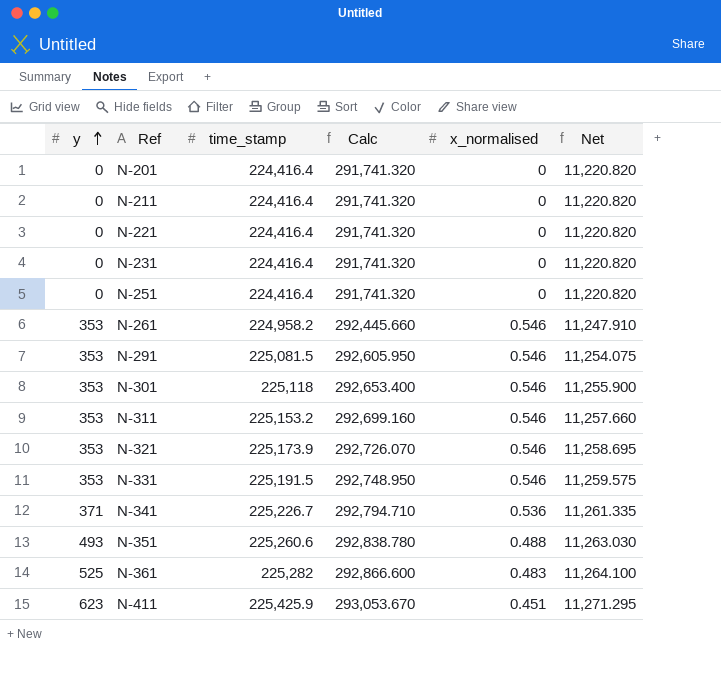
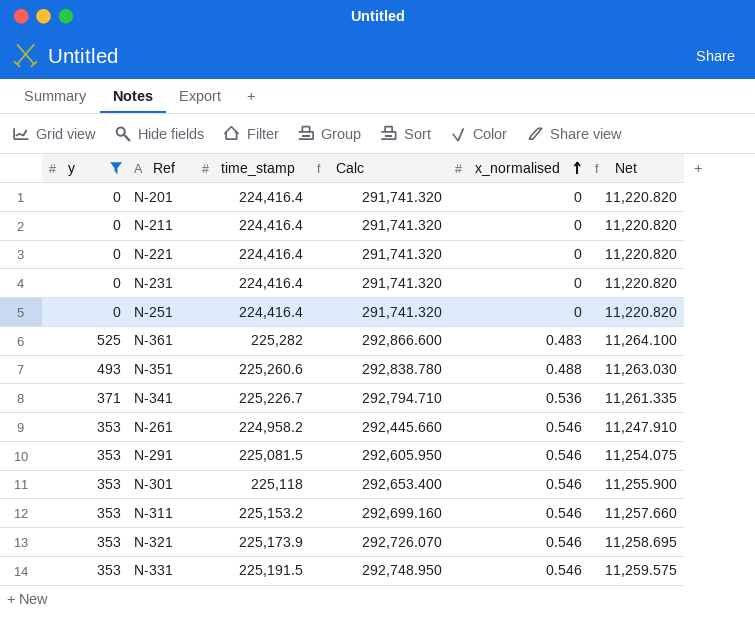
filter: none -> y != 623
row order: y ascending -> x_normalised ascending

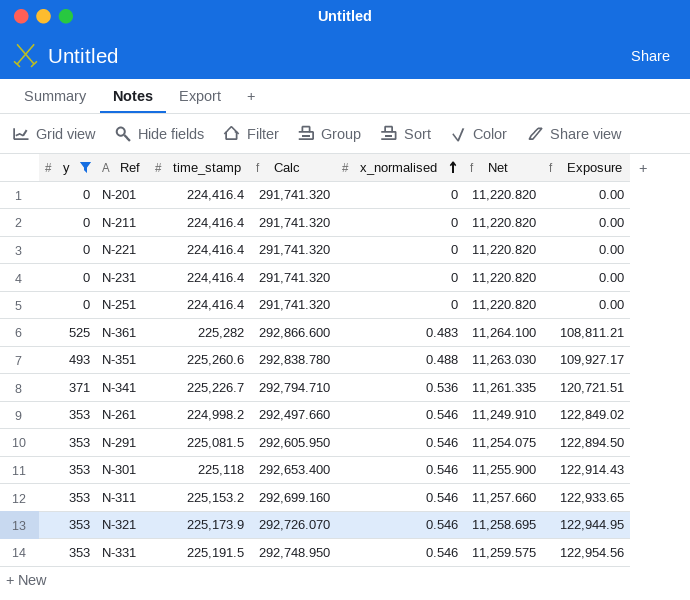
column Exposure | formula: none -> [time_stamp] * [x_normalised]
N-261 | time_stamp: 224,958.2 -> 224,998.2
N-261 | Calc: 292,445.660 -> 292,497.660
N-261 | Net: 11,247.910 -> 11,249.910

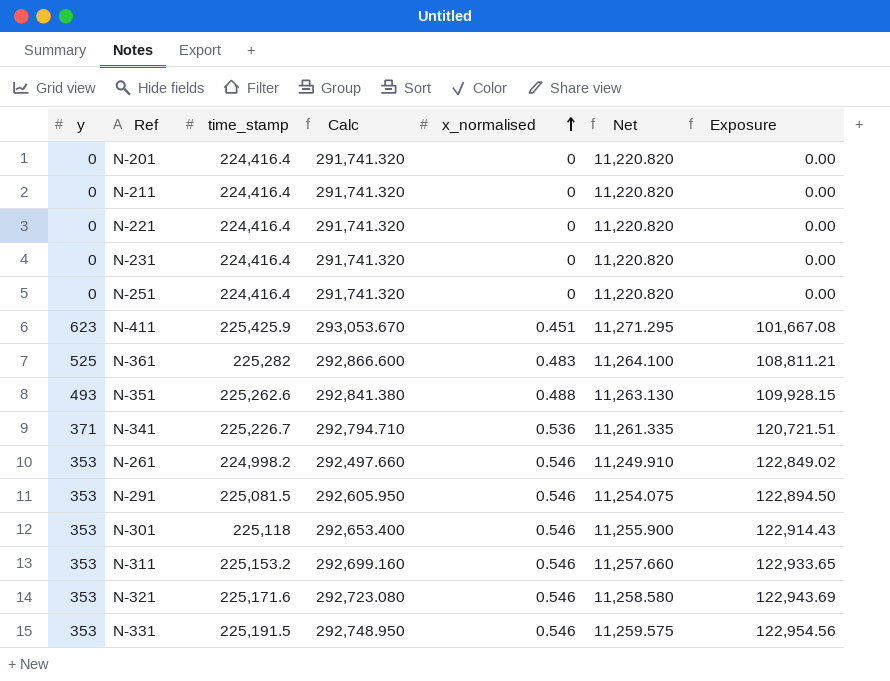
filter: y != 623 -> none
N-351 | time_stamp: 225,260.6 -> 225,262.6
N-351 | Calc: 292,838.780 -> 292,841.380
N-351 | Net: 11,263.030 -> 11,263.130
N-351 | Exposure: 109,927.17 -> 109,928.15
N-321 | time_stamp: 225,173.9 -> 225,171.6
N-321 | Calc: 292,726.070 -> 292,723.080
N-321 | Net: 11,258.695 -> 11,258.580
N-321 | Exposure: 122,944.95 -> 122,943.69

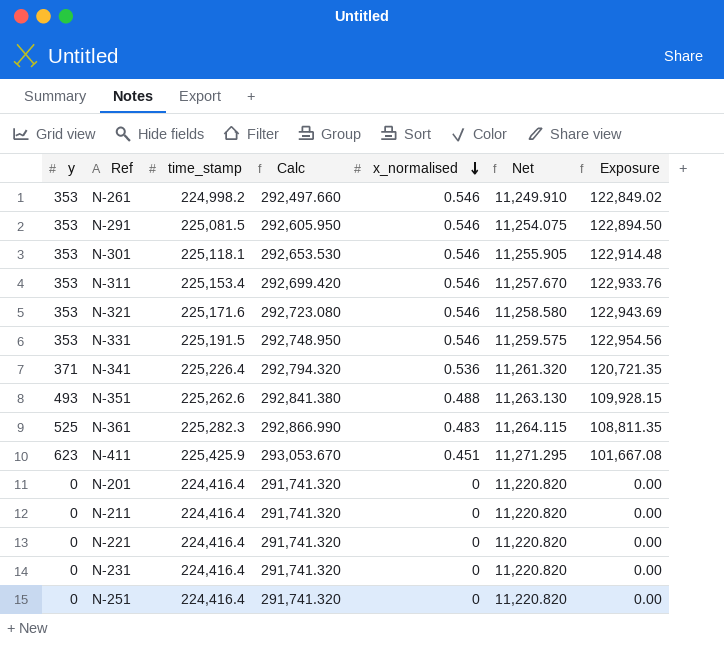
row order: x_normalised ascending -> x_normalised descending
N-301 | time_stamp: 225,118 -> 225,118.1
N-301 | Calc: 292,653.400 -> 292,653.530
N-301 | Net: 11,255.900 -> 11,255.905
N-301 | Exposure: 122,914.43 -> 122,914.48
N-311 | time_stamp: 225,153.2 -> 225,153.4
N-311 | Calc: 292,699.160 -> 292,699.420
N-311 | Net: 11,257.660 -> 11,257.670
N-311 | Exposure: 122,933.65 -> 122,933.76
N-341 | time_stamp: 225,226.7 -> 225,226.4
N-341 | Calc: 292,794.710 -> 292,794.320
N-341 | Net: 11,261.335 -> 11,261.320
N-341 | Exposure: 120,721.51 -> 120,721.35
N-361 | time_stamp: 225,282 -> 225,282.3
N-361 | Calc: 292,866.600 -> 292,866.990
N-361 | Net: 11,264.100 -> 11,264.115
N-361 | Exposure: 108,811.21 -> 108,811.35

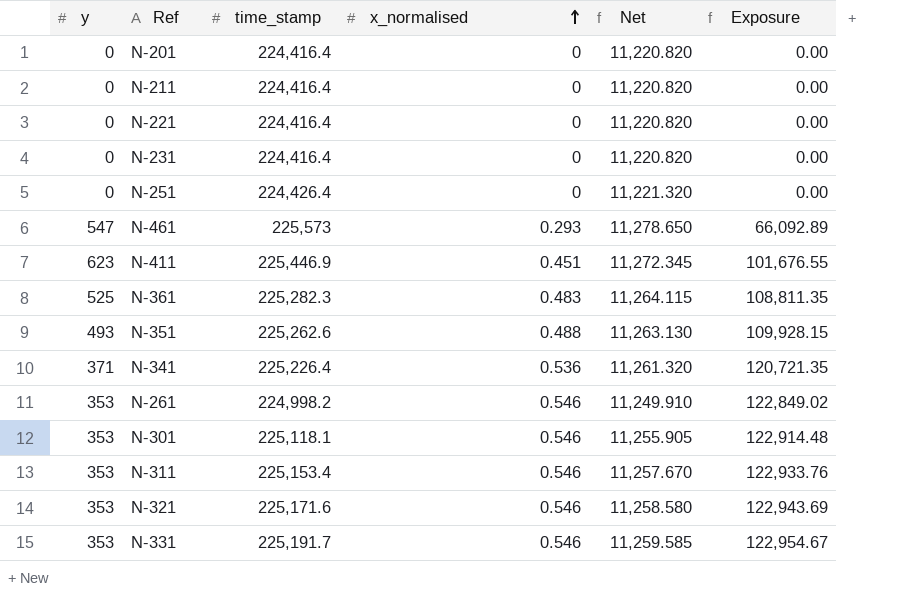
row order: x_normalised descending -> x_normalised ascending
column Calc | formula: [time_stamp] * 1.3 -> none
row N-291: 353 | 225,081.5 | 292,605.950 | 0.546 | 11,254.075 | 122,894.50 -> none
N-251 | time_stamp: 224,416.4 -> 224,426.4
N-251 | Net: 11,220.820 -> 11,221.320
row N-461: none -> 547 | 225,573 | 0.293 | 11,278.650 | 66,092.89
N-411 | time_stamp: 225,425.9 -> 225,446.9
N-411 | Net: 11,271.295 -> 11,272.345
N-411 | Exposure: 101,667.08 -> 101,676.55
N-331 | time_stamp: 225,191.5 -> 225,191.7
N-331 | Net: 11,259.575 -> 11,259.585
N-331 | Exposure: 122,954.56 -> 122,954.67

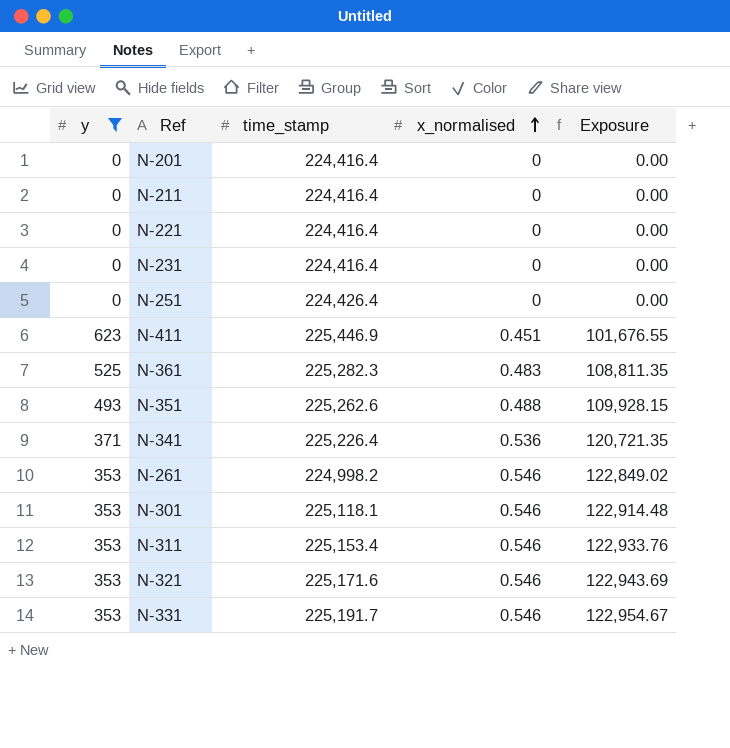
filter: none -> y != 547
column Net | formula: [time_stamp] * 0.05 -> none

